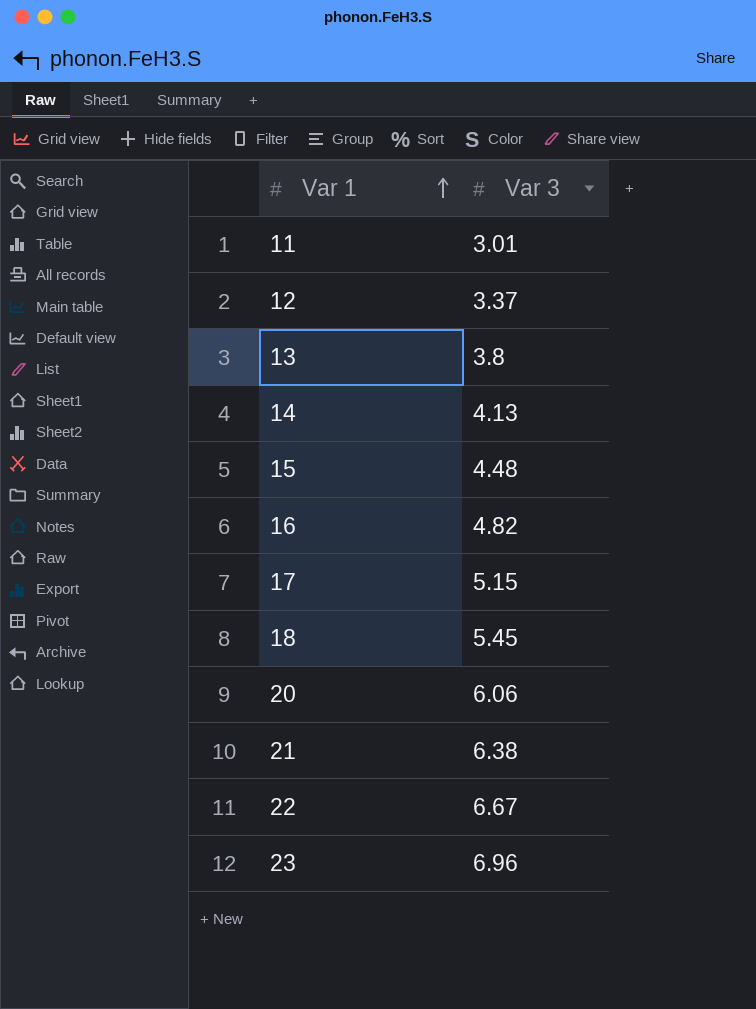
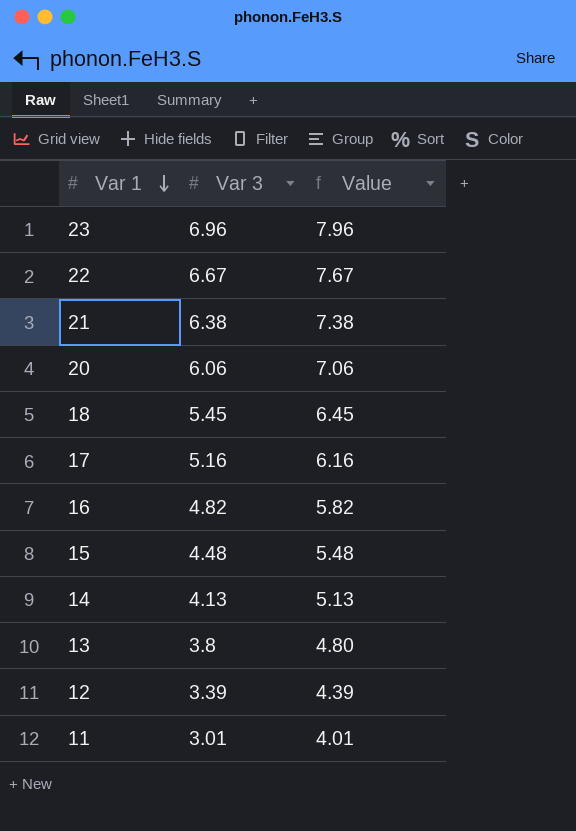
row order: Var 1 ascending -> Var 1 descending
column Value | formula: none -> [Var 3] + 1
17 | Var 3: 5.15 -> 5.16
12 | Var 3: 3.37 -> 3.39

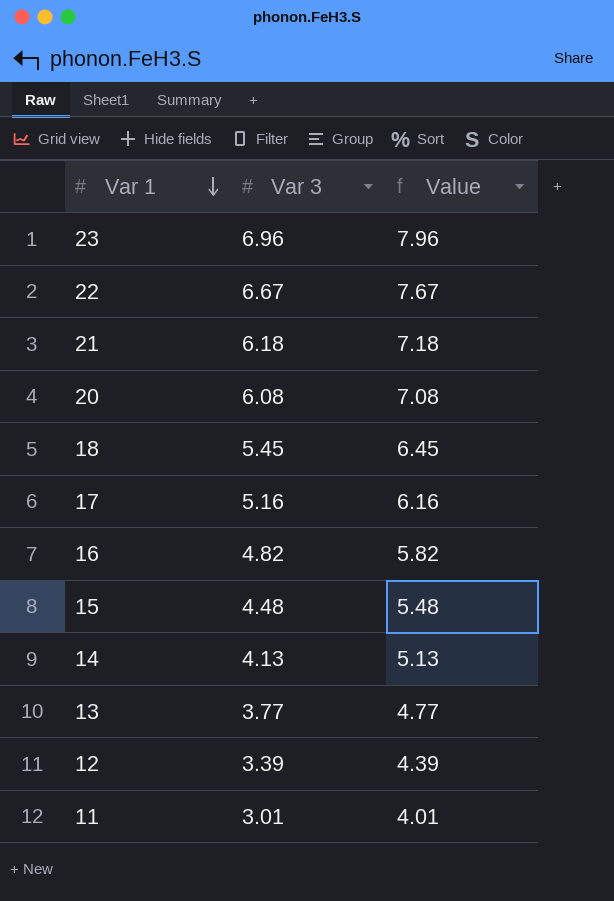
21 | Var 3: 6.38 -> 6.18
21 | Value: 7.38 -> 7.18
20 | Var 3: 6.06 -> 6.08
20 | Value: 7.06 -> 7.08
13 | Var 3: 3.8 -> 3.77
13 | Value: 4.80 -> 4.77

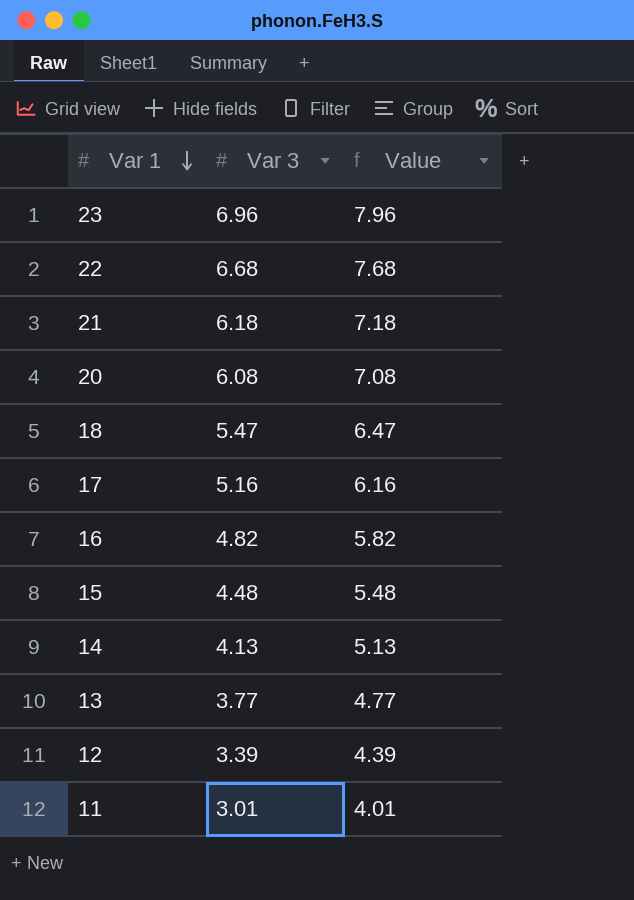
22 | Var 3: 6.67 -> 6.68
22 | Value: 7.67 -> 7.68
18 | Var 3: 5.45 -> 5.47
18 | Value: 6.45 -> 6.47

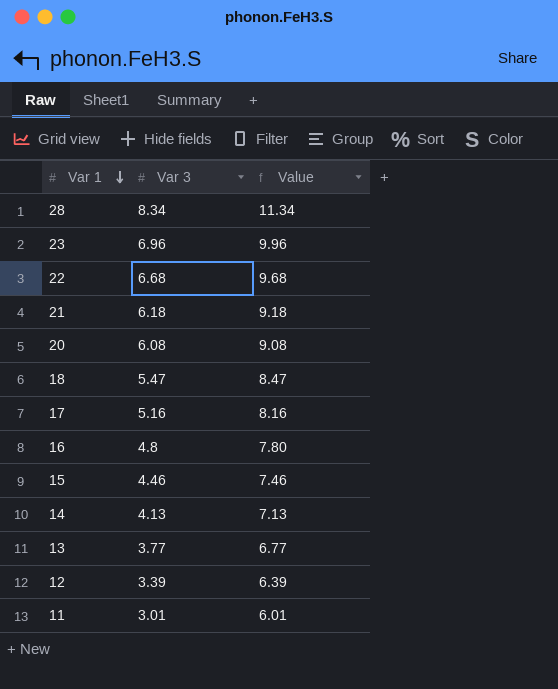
column Value | formula: [Var 3] + 1 -> [Var 3] + 3
row 28: none -> 8.34 | 11.34
16 | Var 3: 4.82 -> 4.8
15 | Var 3: 4.48 -> 4.46

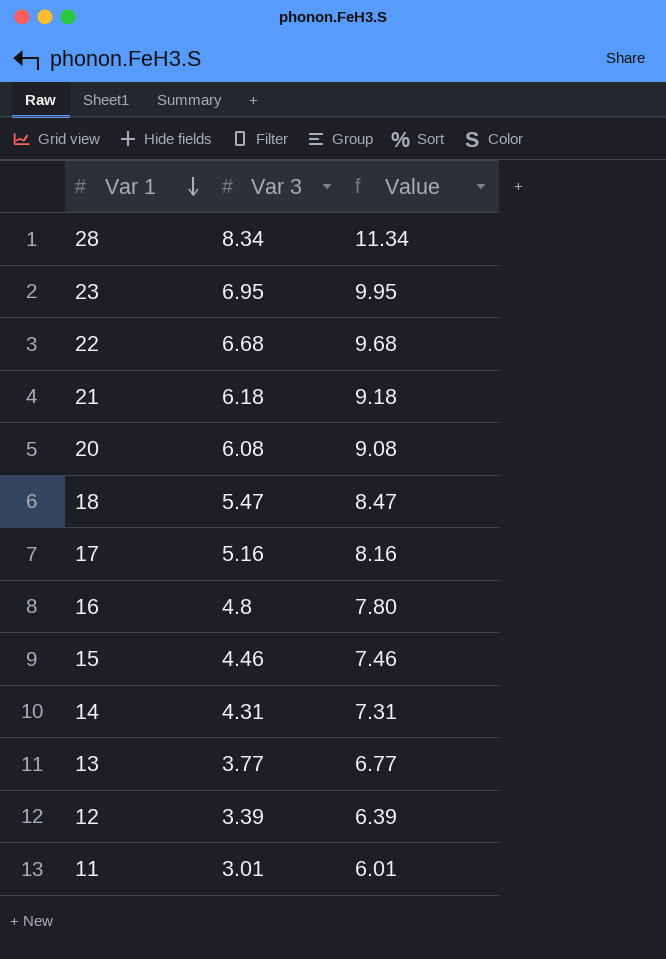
23 | Var 3: 6.96 -> 6.95
23 | Value: 9.96 -> 9.95
14 | Var 3: 4.13 -> 4.31
14 | Value: 7.13 -> 7.31

